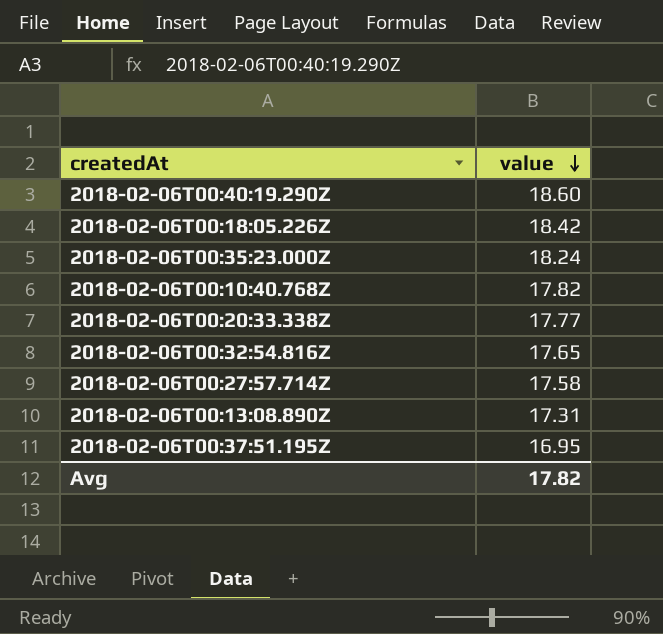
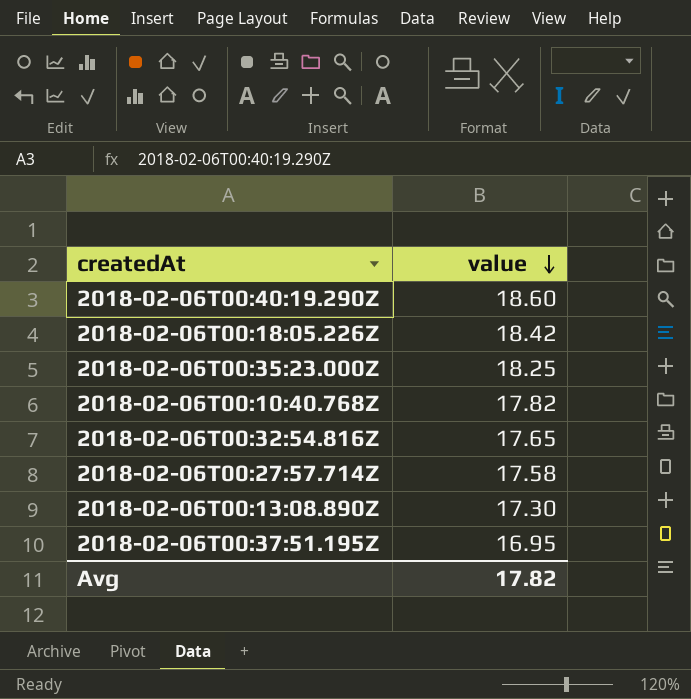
row 2018-02-06T00:20:33.338Z: 17.77 -> none
2018-02-06T00:35:23.000Z | value: 18.24 -> 18.25
2018-02-06T00:13:08.890Z | value: 17.31 -> 17.30

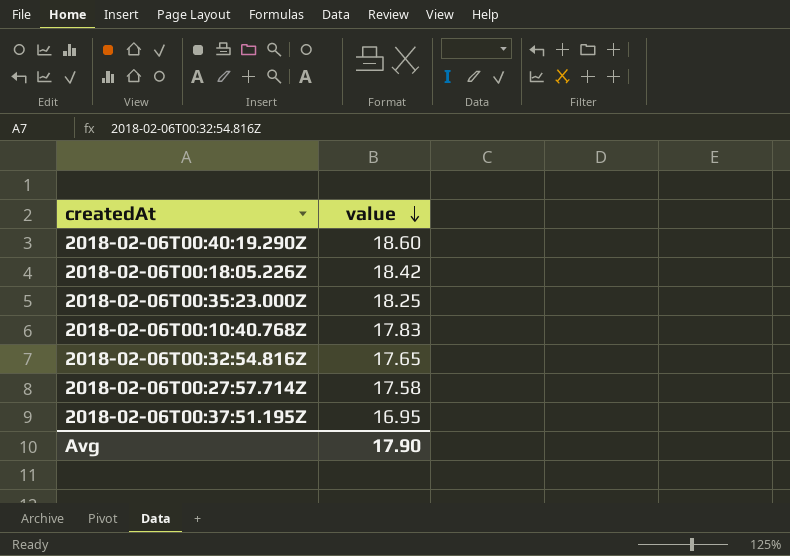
row 2018-02-06T00:13:08.890Z: 17.30 -> none
2018-02-06T00:10:40.768Z | value: 17.82 -> 17.83
Avg | value: 17.82 -> 17.90

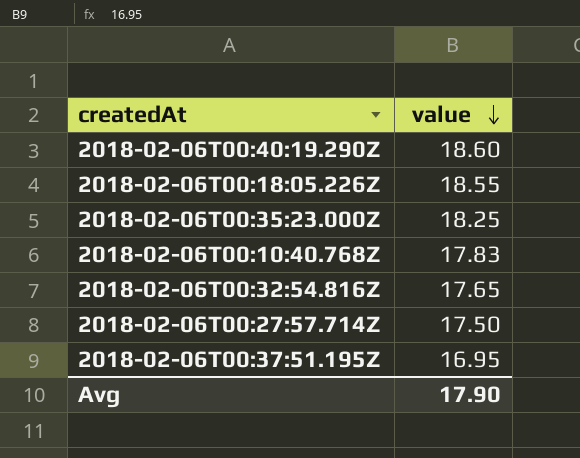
2018-02-06T00:18:05.226Z | value: 18.42 -> 18.55
2018-02-06T00:27:57.714Z | value: 17.58 -> 17.50

